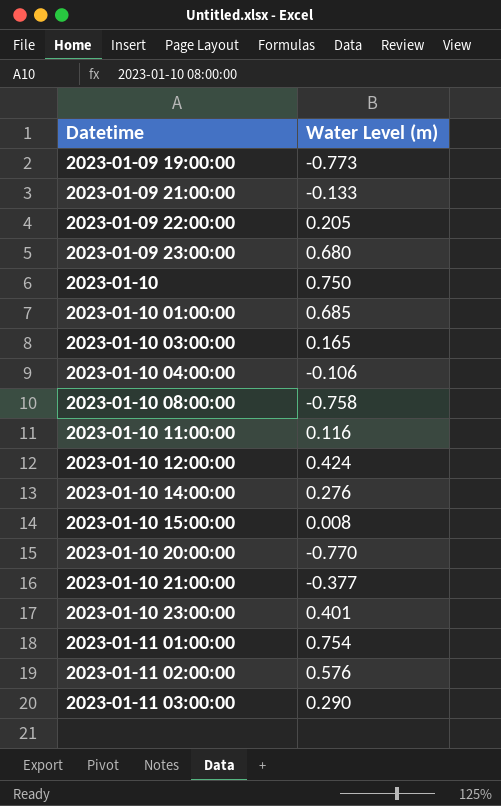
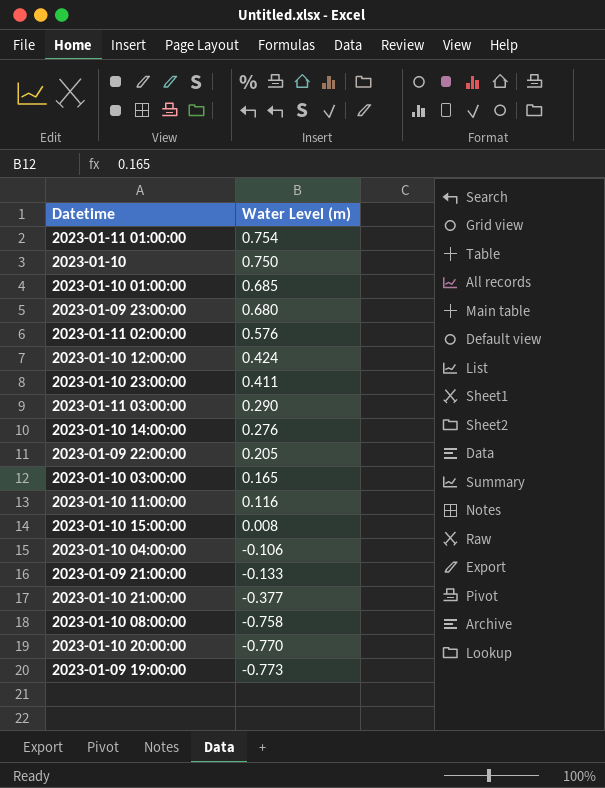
row order: Datetime ascending -> Water Level (m) descending
2023-01-10 23:00:00 | Water Level (m): 0.401 -> 0.411

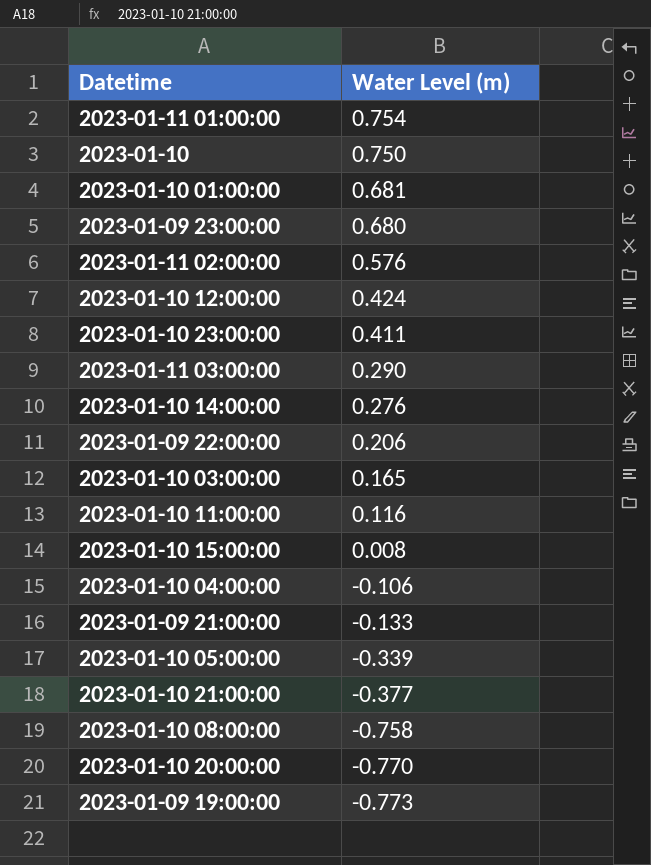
2023-01-10 01:00:00 | Water Level (m): 0.685 -> 0.681
2023-01-09 22:00:00 | Water Level (m): 0.205 -> 0.206
row 2023-01-10 05:00:00: none -> -0.339

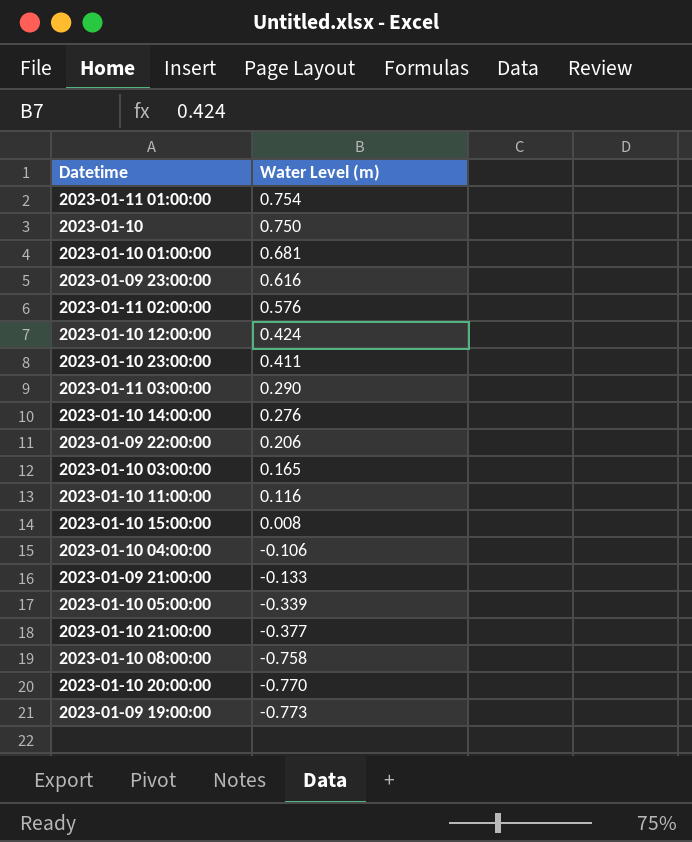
2023-01-09 23:00:00 | Water Level (m): 0.680 -> 0.616

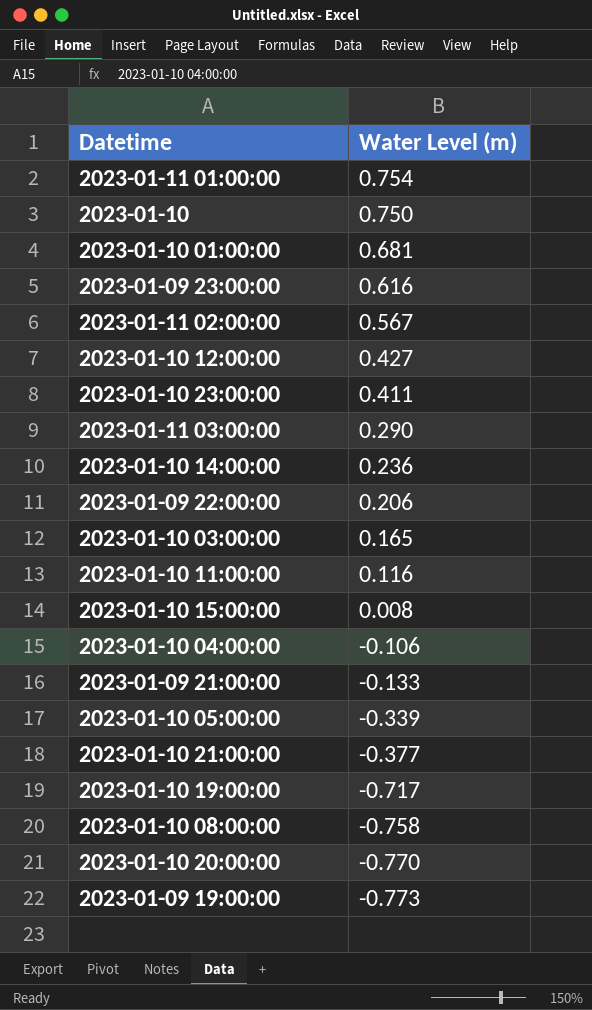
2023-01-11 02:00:00 | Water Level (m): 0.576 -> 0.567
2023-01-10 12:00:00 | Water Level (m): 0.424 -> 0.427
2023-01-10 14:00:00 | Water Level (m): 0.276 -> 0.236
row 2023-01-10 19:00:00: none -> -0.717

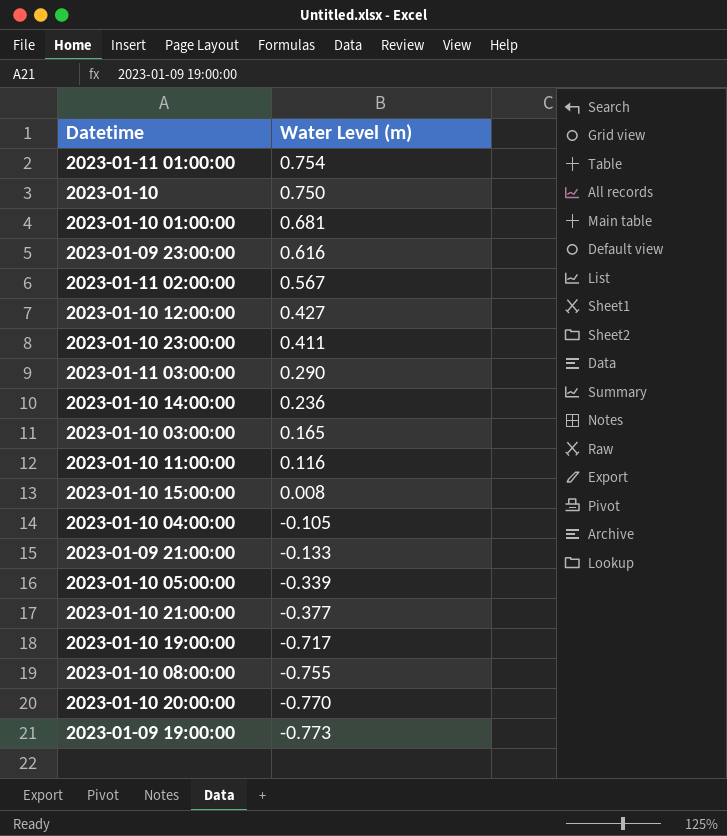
row 2023-01-09 22:00:00: 0.206 -> none
2023-01-10 04:00:00 | Water Level (m): -0.106 -> -0.105
2023-01-10 08:00:00 | Water Level (m): -0.758 -> -0.755

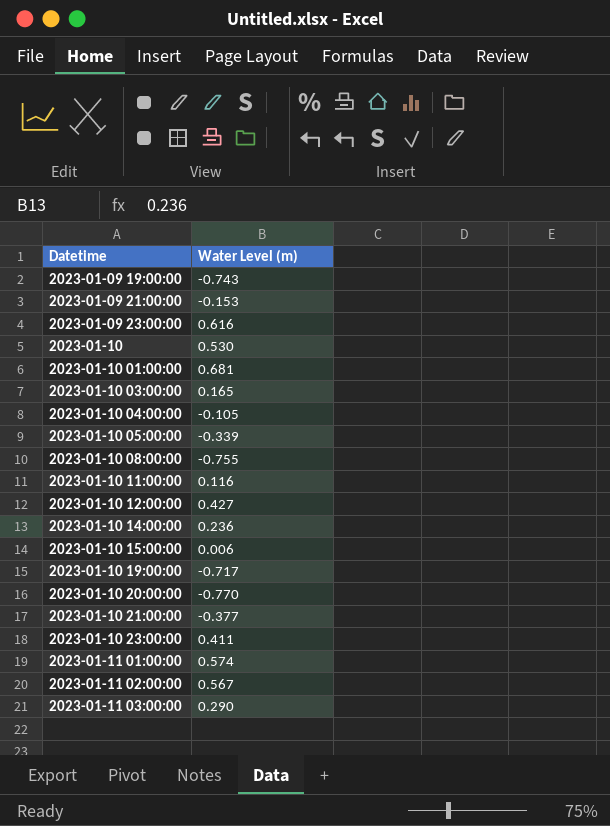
row order: Water Level (m) descending -> Datetime ascending
2023-01-09 19:00:00 | Water Level (m): -0.773 -> -0.743
2023-01-09 21:00:00 | Water Level (m): -0.133 -> -0.153
2023-01-10 | Water Level (m): 0.750 -> 0.530
2023-01-10 15:00:00 | Water Level (m): 0.008 -> 0.006
2023-01-11 01:00:00 | Water Level (m): 0.754 -> 0.574

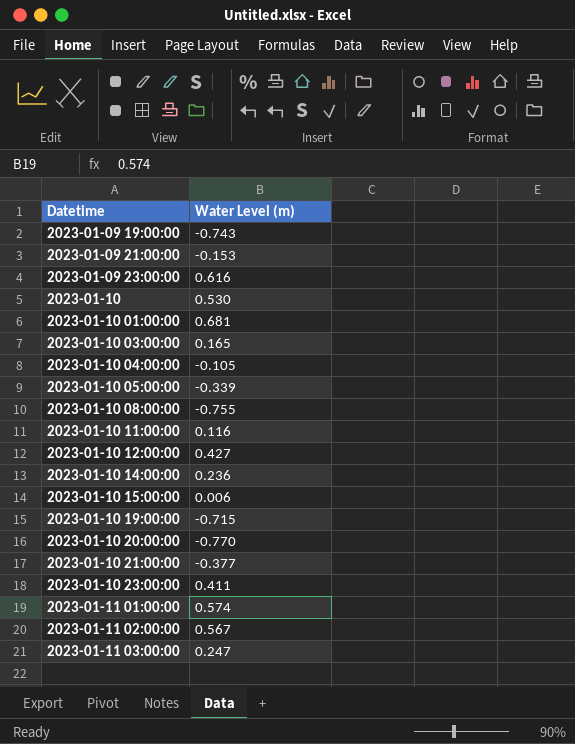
2023-01-10 19:00:00 | Water Level (m): -0.717 -> -0.715
2023-01-11 03:00:00 | Water Level (m): 0.290 -> 0.247

